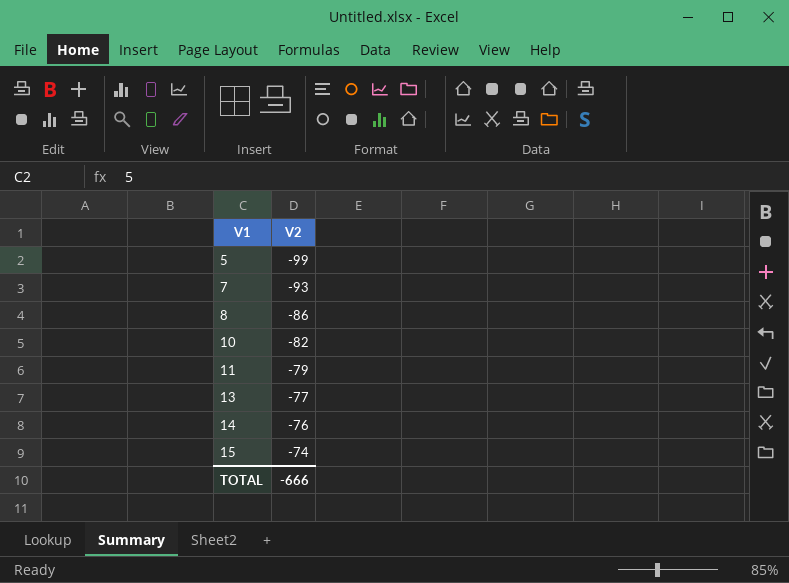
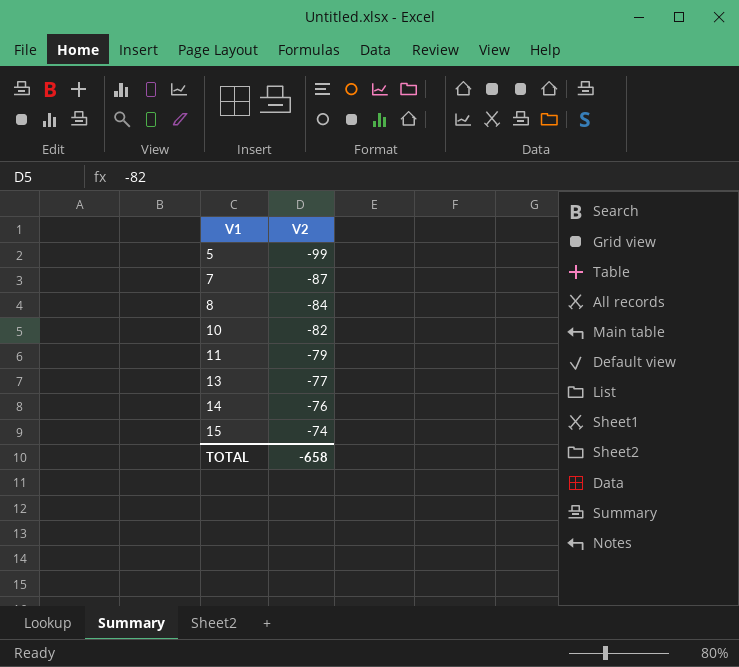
7 | V2: -93 -> -87
8 | V2: -86 -> -84
TOTAL | V2: -666 -> -658

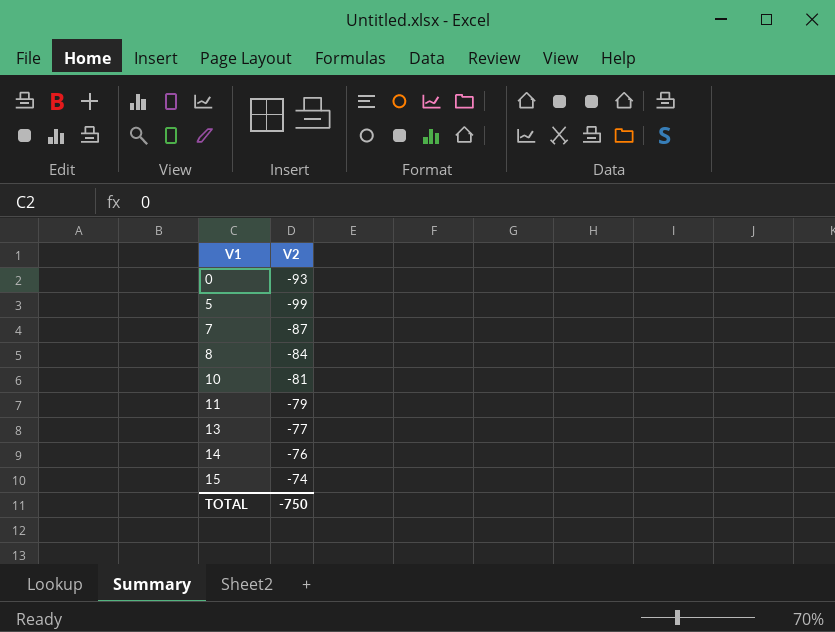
row 0: none -> -93
10 | V2: -82 -> -81
TOTAL | V2: -658 -> -750

